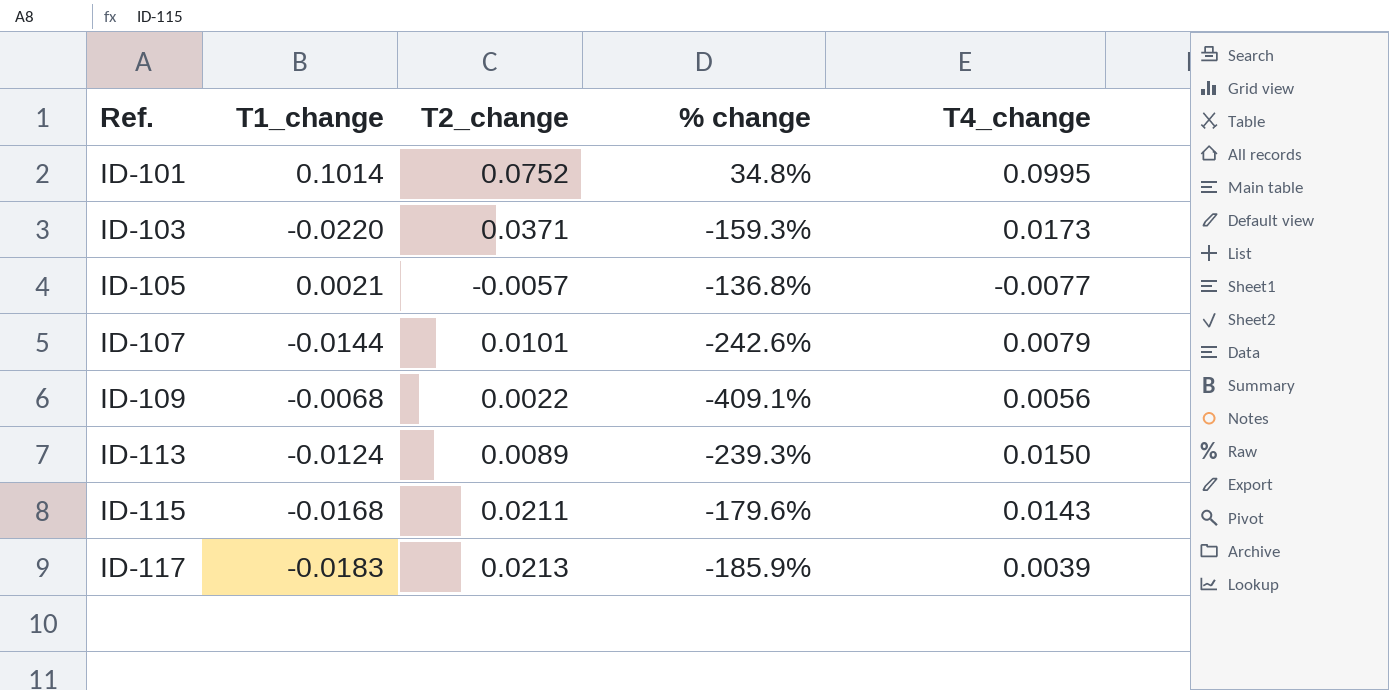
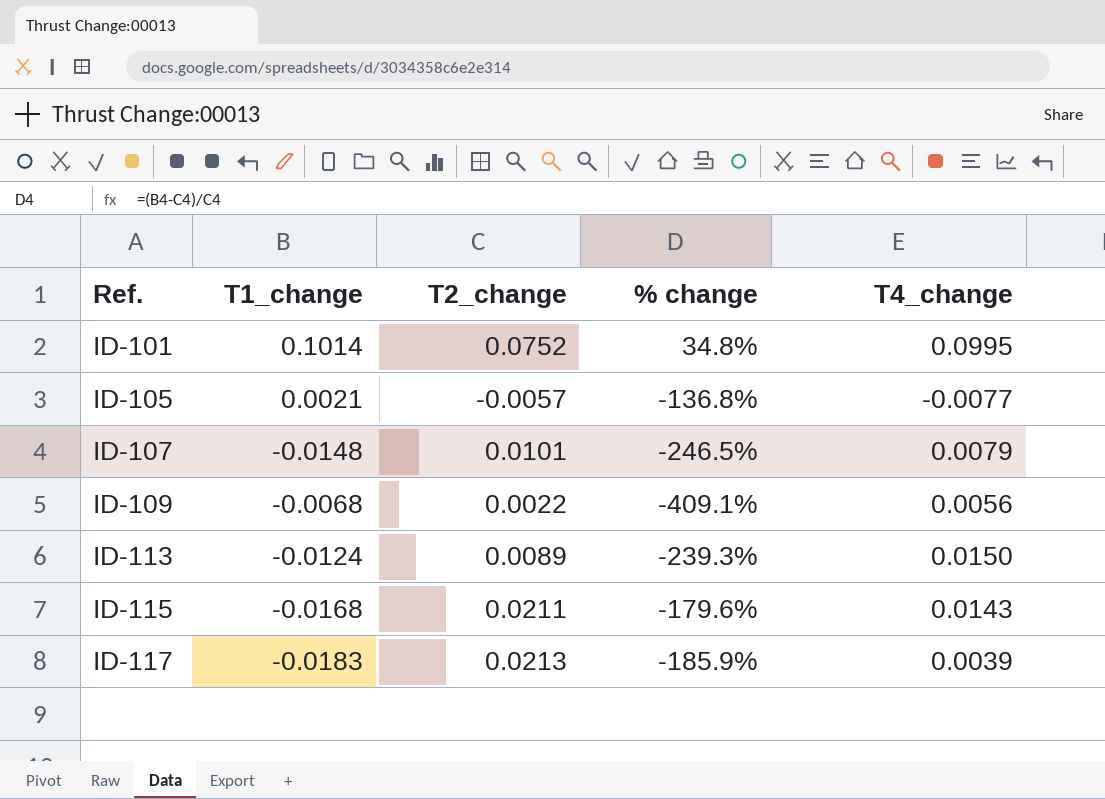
row ID-103: -0.0220 | 0.0371 | -159.3% | 0.0173 -> none
ID-107 | T1_change: -0.0144 -> -0.0148
ID-107 | % change: -242.6% -> -246.5%

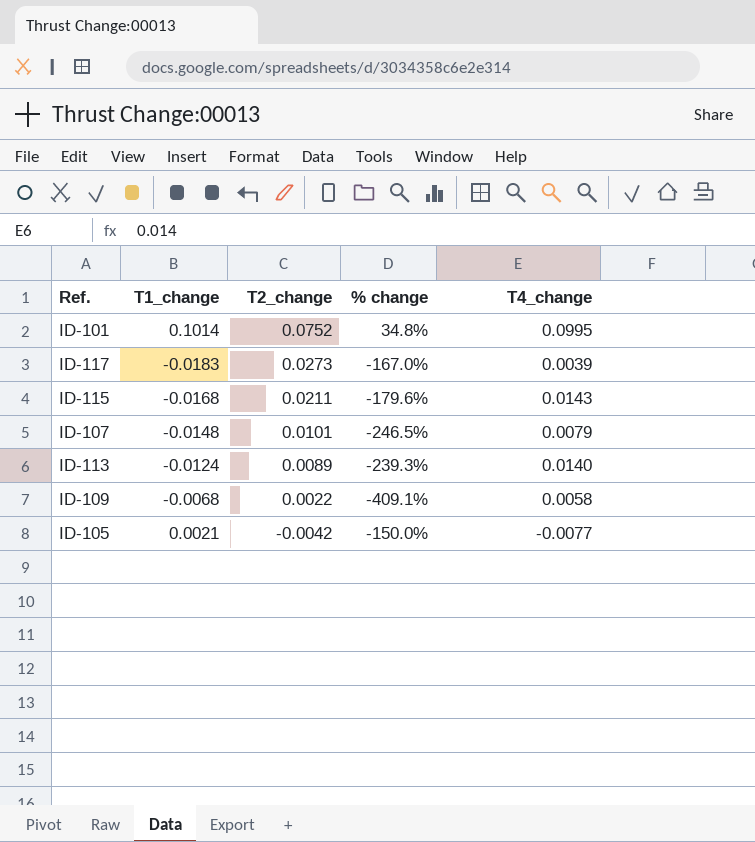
row order: Ref. ascending -> T2_change descending
ID-117 | T2_change: 0.0213 -> 0.0273
ID-117 | % change: -185.9% -> -167.0%
ID-113 | T4_change: 0.0150 -> 0.0140
ID-109 | T4_change: 0.0056 -> 0.0058
ID-105 | T2_change: -0.0057 -> -0.0042
ID-105 | % change: -136.8% -> -150.0%

